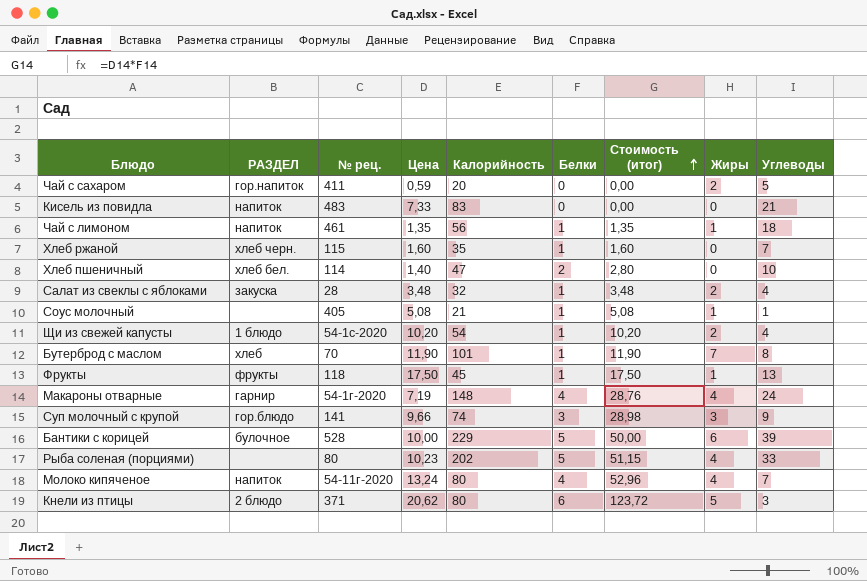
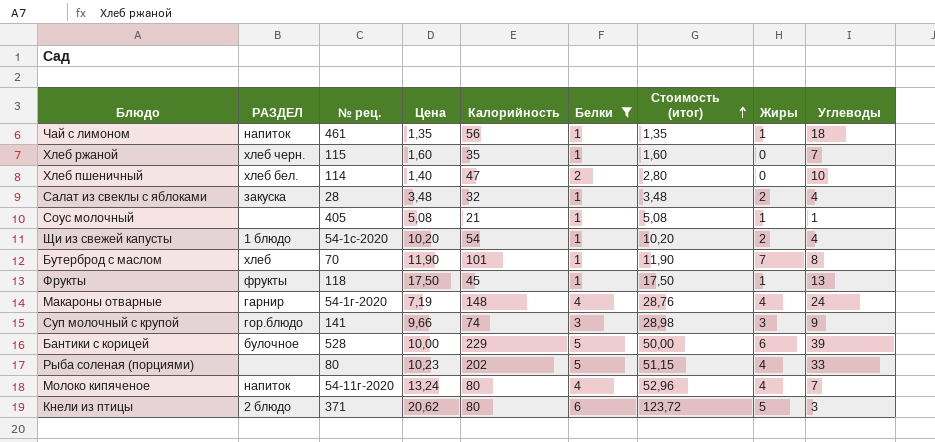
filter: none -> Белки != 0

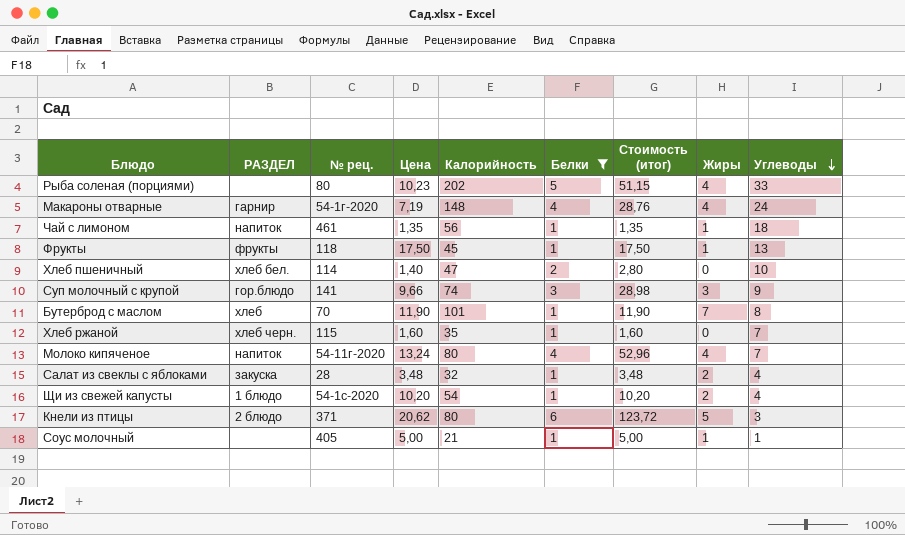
row order: Стоимость (итог) ascending -> Углеводы descending
row Бантики с корицей: булочное | 528 | 10,00 | 229 | 5 | 50,00 | 6 | 39 -> none
Соус молочный | Цена: 5,08 -> 5,00
Соус молочный | Стоимость (итог): 5,08 -> 5,00

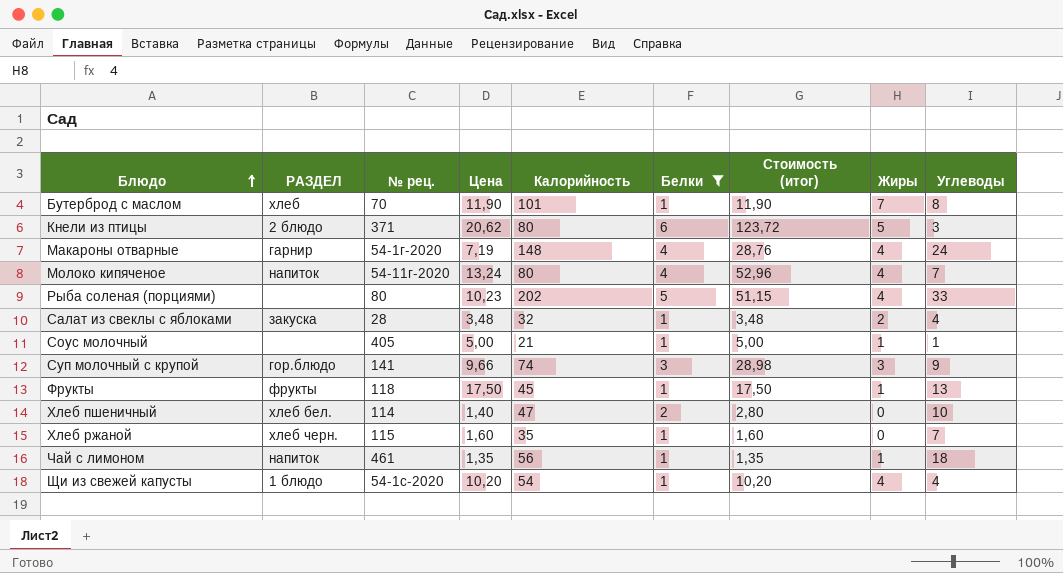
row order: Углеводы descending -> Блюдо ascending
Щи из свежей капусты | Жиры: 2 -> 4

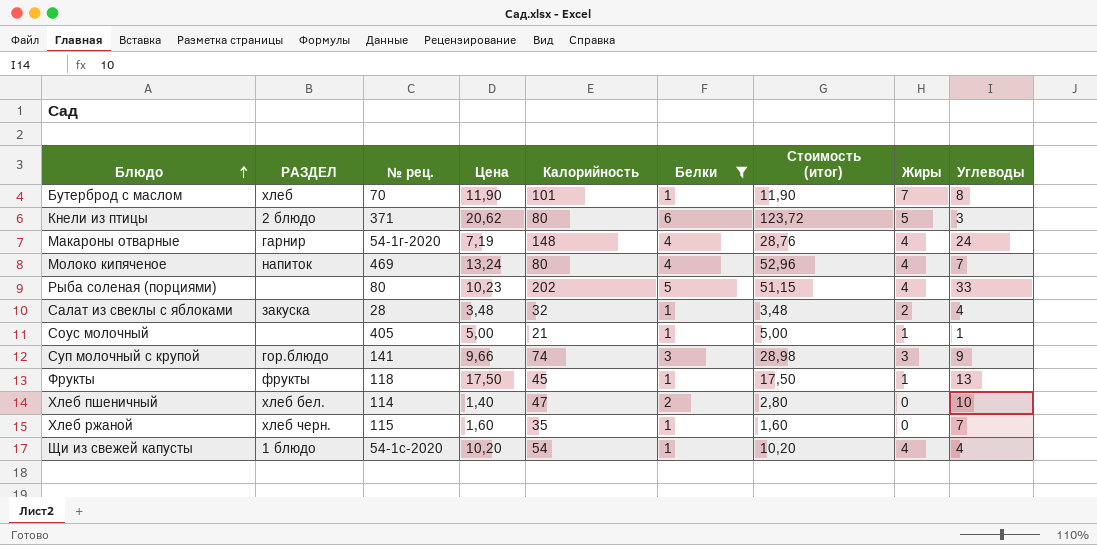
row Чай с лимоном: напиток | 461 | 1,35 | 56 | 1 | 1,35 | 1 | 18 -> none
Молоко кипяченое | № рец.: 54-11г-2020 -> 469

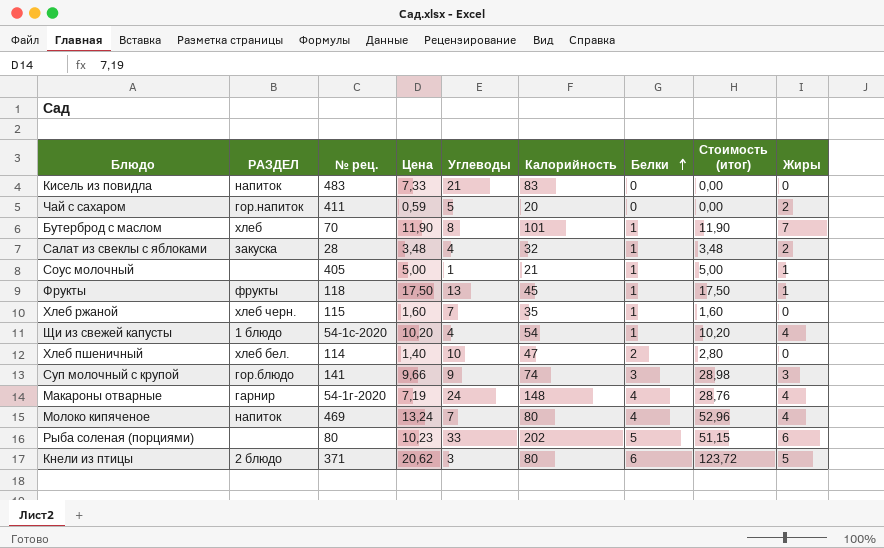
filter: Белки != 0 -> none
row order: Блюдо ascending -> Белки ascending
column Углеводы | position: 9 -> 5
Рыба соленая (порциями) | Жиры: 4 -> 6

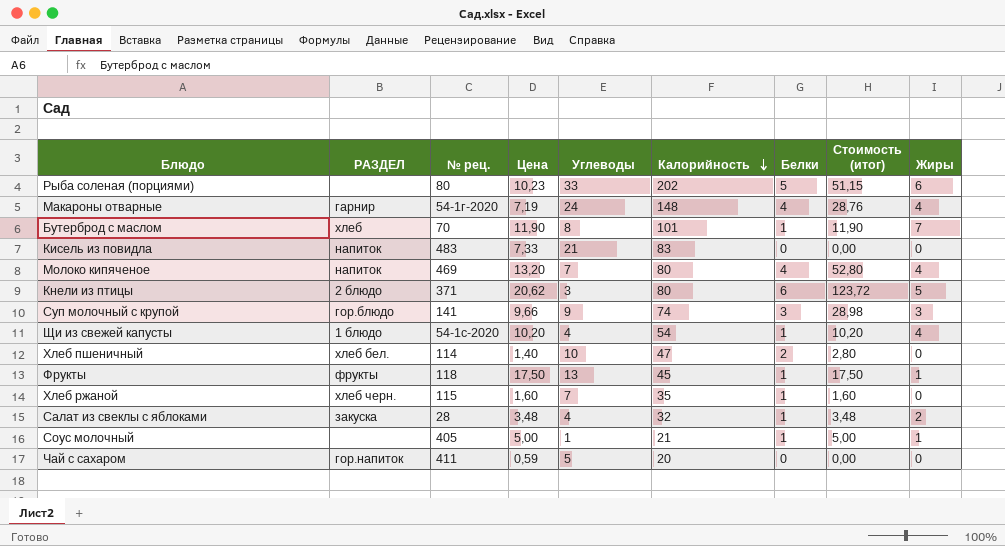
row order: Белки ascending -> Калорийность descending
Молоко кипяченое | Цена: 13,24 -> 13,20
Молоко кипяченое | Стоимость (итог): 52,96 -> 52,80
Чай с сахаром | Жиры: 2 -> 0

